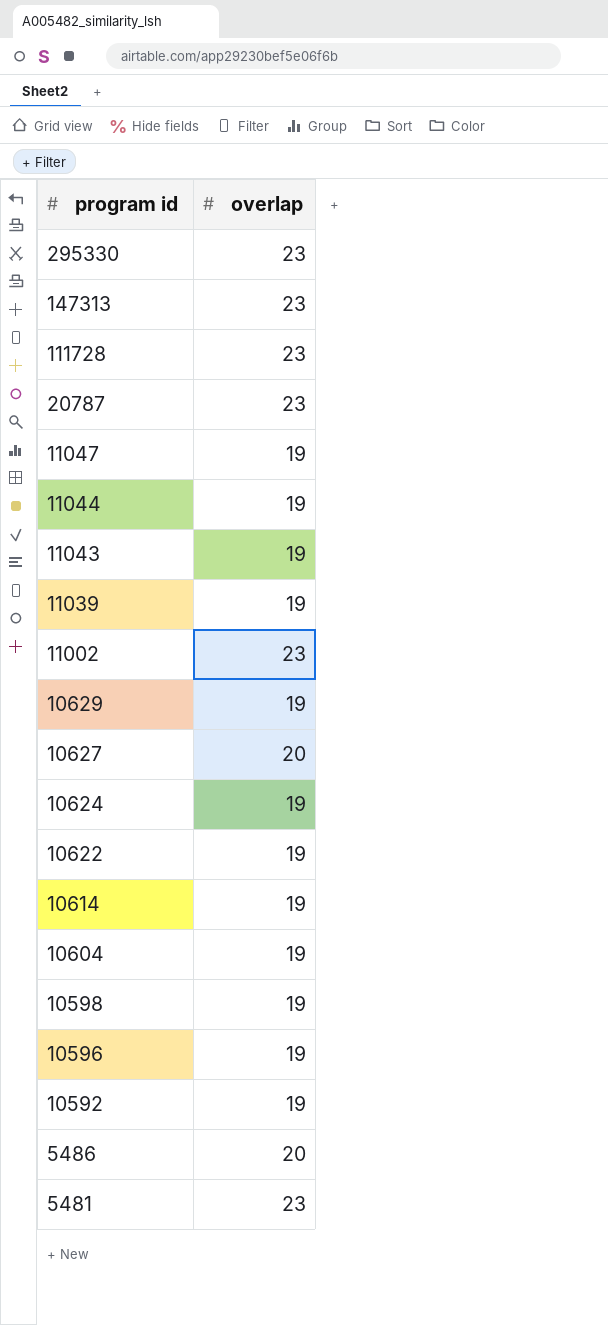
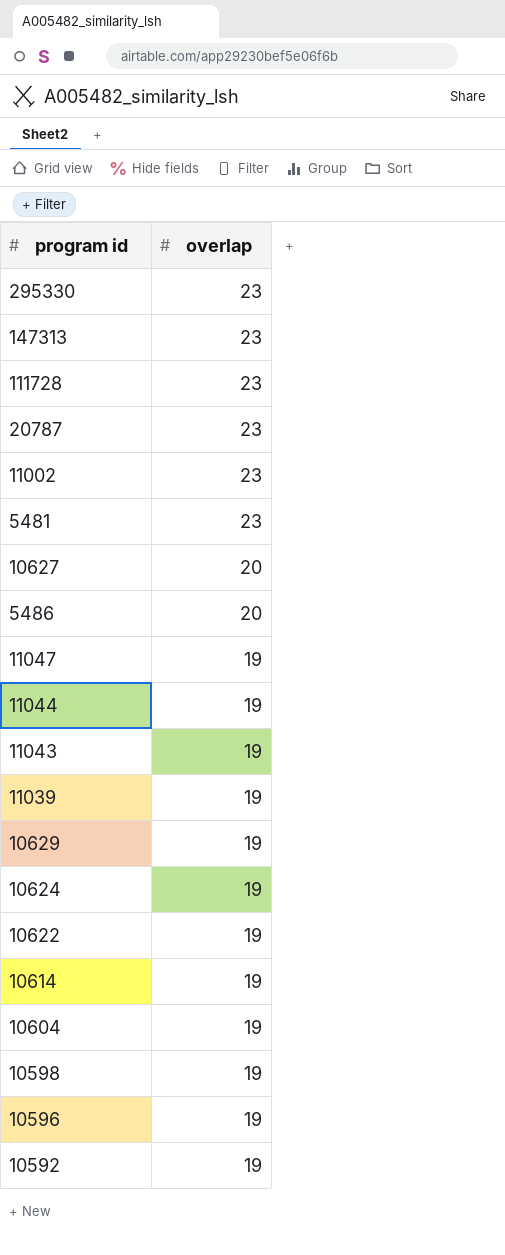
row order: program id descending -> overlap descending

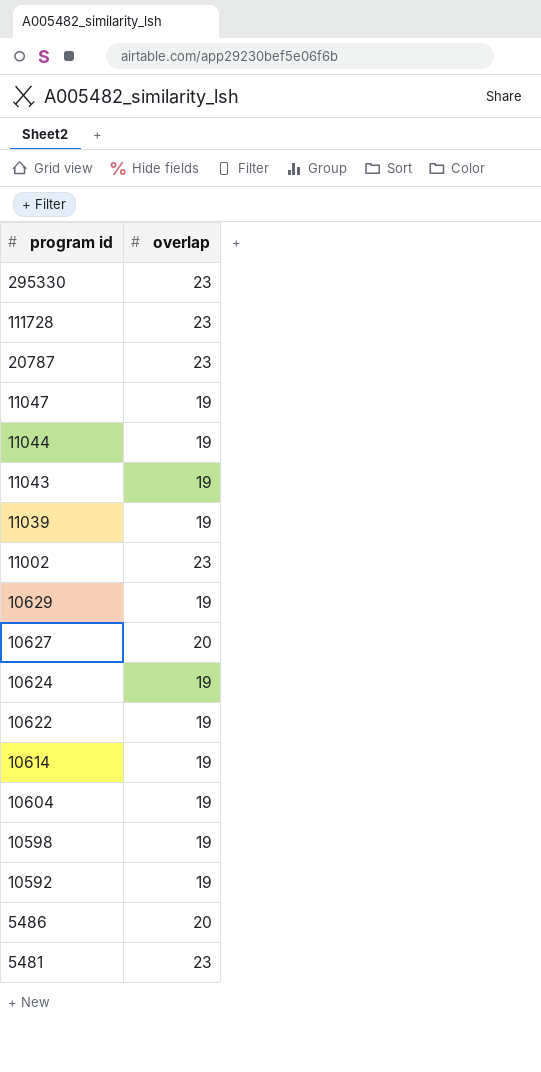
row order: overlap descending -> program id descending
row 147313: 23 -> none
row 10596: 19 -> none

